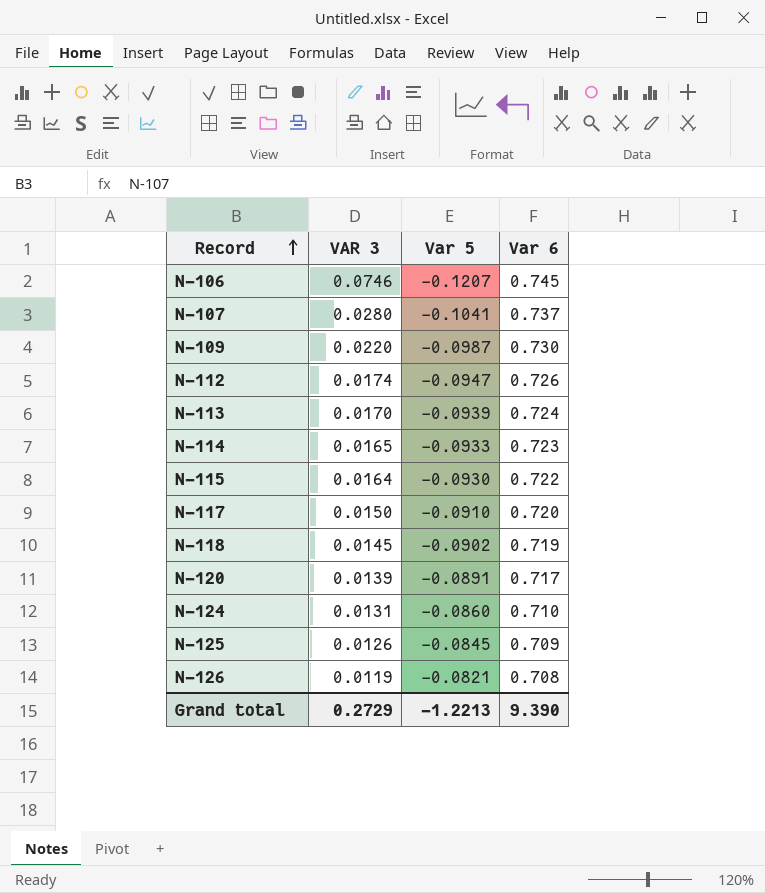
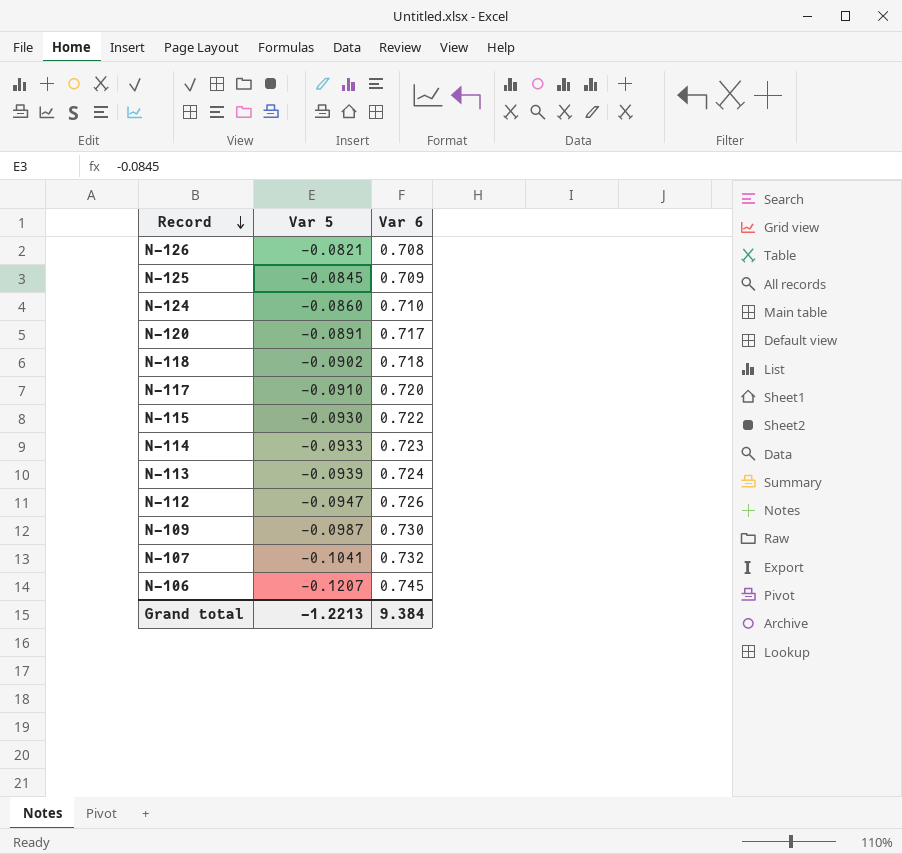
row order: Record ascending -> Record descending
column VAR 3 | position: 2 -> none
N-118 | Var 6: 0.719 -> 0.718
N-107 | Var 6: 0.737 -> 0.732
Grand total | Var 6: 9.390 -> 9.384

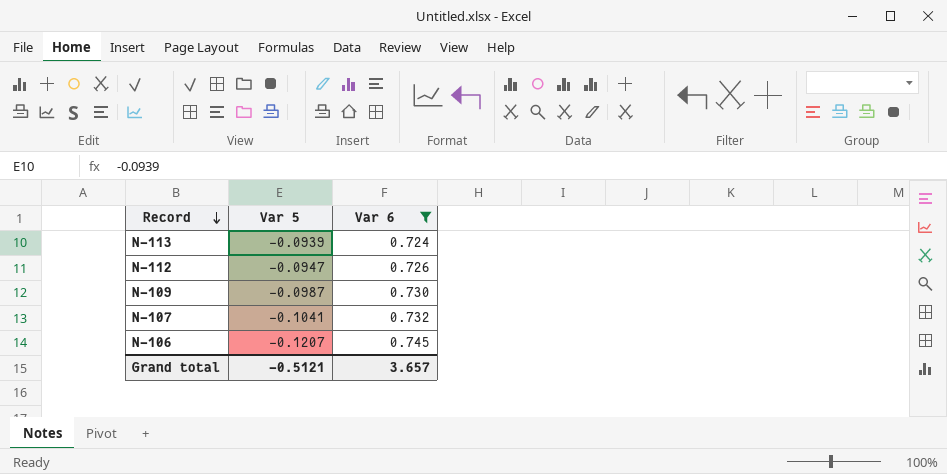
filter: none -> Var 6 >= 0.724
Grand total | Var 5: -1.2213 -> -0.5121
Grand total | Var 6: 9.384 -> 3.657

